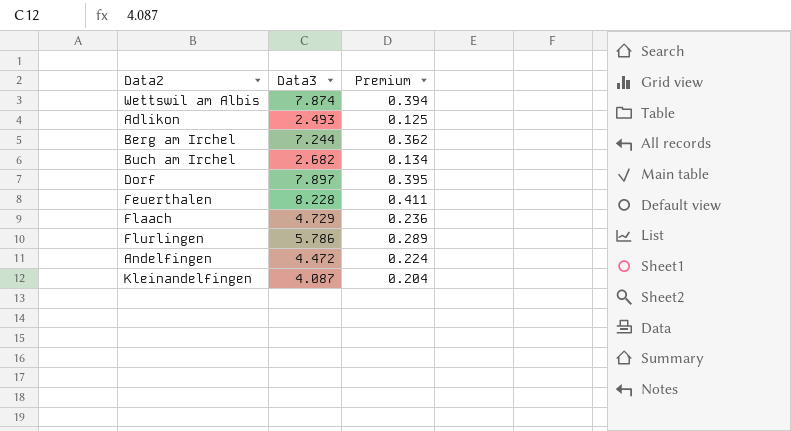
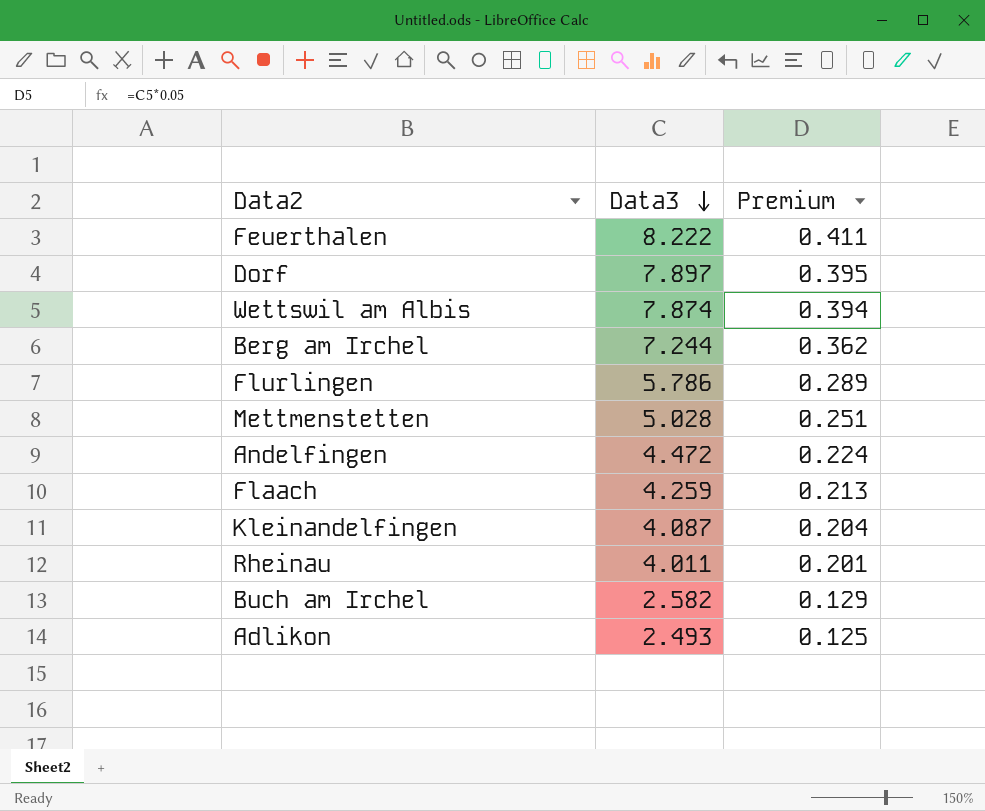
row order: none -> Data3 descending
Feuerthalen | Data3: 8.228 -> 8.222
row Mettmenstetten: none -> 5.028 | 0.251
Flaach | Data3: 4.729 -> 4.259
Flaach | Premium: 0.236 -> 0.213
row Rheinau: none -> 4.011 | 0.201
Buch am Irchel | Data3: 2.682 -> 2.582
Buch am Irchel | Premium: 0.134 -> 0.129

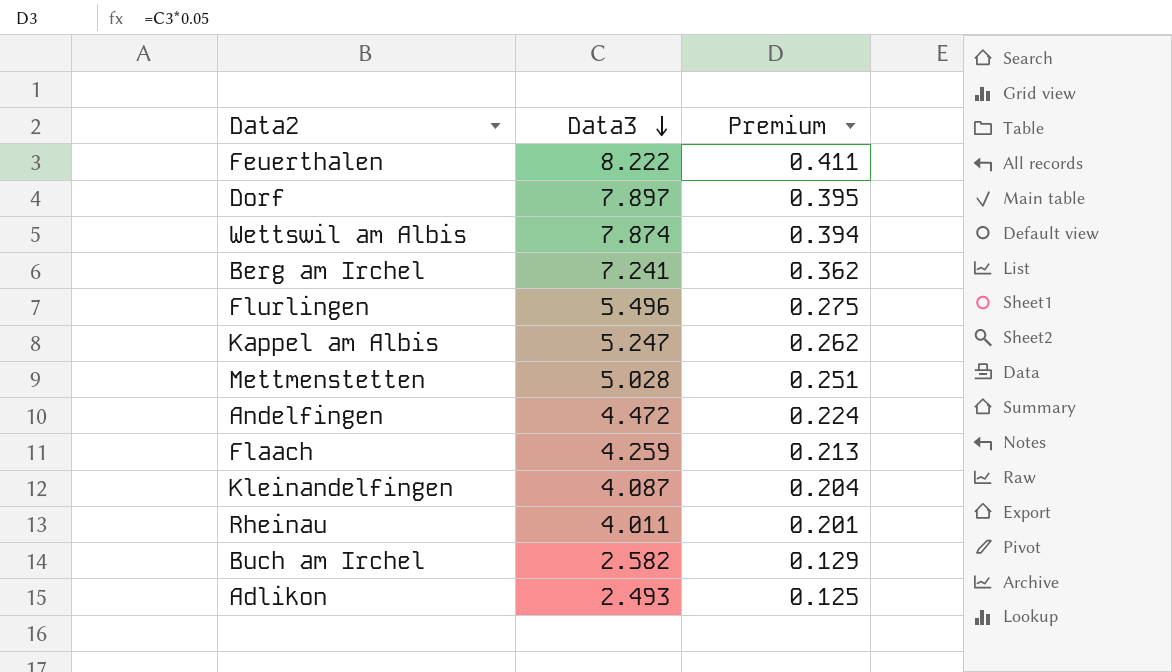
Berg am Irchel | Data3: 7.244 -> 7.241
Flurlingen | Data3: 5.786 -> 5.496
Flurlingen | Premium: 0.289 -> 0.275
row Kappel am Albis: none -> 5.247 | 0.262

